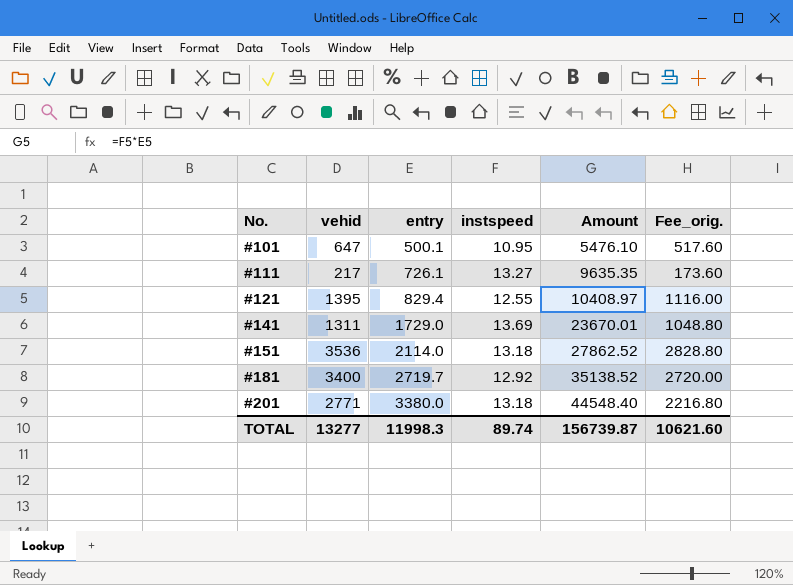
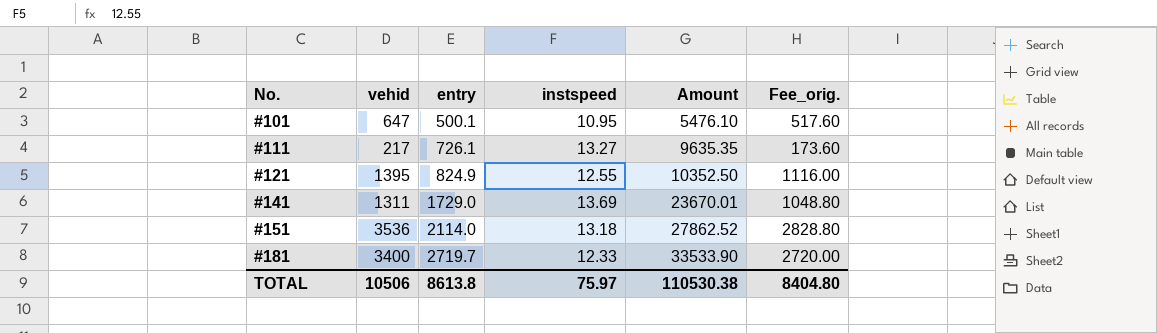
row #201: 2771 | 3380.0 | 13.18 | 44548.40 | 2216.80 -> none
#121 | entry: 829.4 -> 824.9
#121 | Amount: 10408.97 -> 10352.50
#181 | instspeed: 12.92 -> 12.33
#181 | Amount: 35138.52 -> 33533.90
TOTAL | vehid: 13277 -> 10506
TOTAL | entry: 11998.3 -> 8613.8
TOTAL | instspeed: 89.74 -> 75.97
TOTAL | Amount: 156739.87 -> 110530.38
TOTAL | Fee_orig.: 10621.60 -> 8404.80

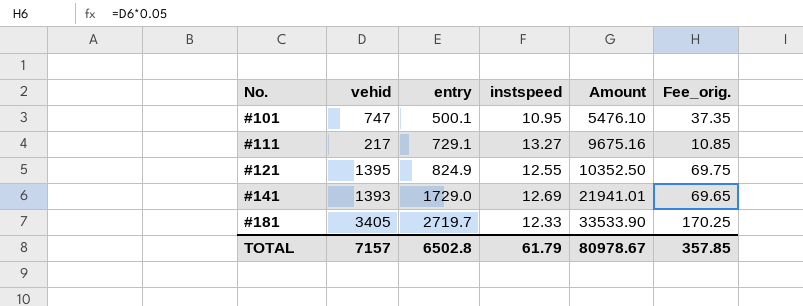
column Fee_orig. | formula: [vehid] * 0.8 -> [vehid] * 0.05
row #151: 3536 | 2114.0 | 13.18 | 27862.52 | 2828.80 -> none
#101 | vehid: 647 -> 747
#111 | entry: 726.1 -> 729.1
#111 | Amount: 9635.35 -> 9675.16
#141 | vehid: 1311 -> 1393
#141 | instspeed: 13.69 -> 12.69
#141 | Amount: 23670.01 -> 21941.01
#181 | vehid: 3400 -> 3405
TOTAL | vehid: 10506 -> 7157
TOTAL | entry: 8613.8 -> 6502.8
TOTAL | instspeed: 75.97 -> 61.79
TOTAL | Amount: 110530.38 -> 80978.67
TOTAL | Fee_orig.: 8404.80 -> 357.85

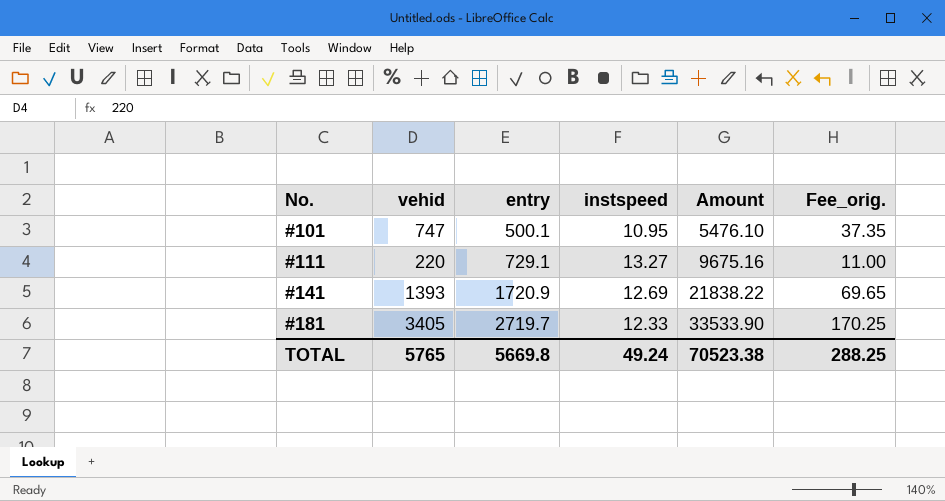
row #121: 1395 | 824.9 | 12.55 | 10352.50 | 69.75 -> none
#111 | vehid: 217 -> 220
#111 | Fee_orig.: 10.85 -> 11.00
#141 | entry: 1729.0 -> 1720.9
#141 | Amount: 21941.01 -> 21838.22
TOTAL | vehid: 7157 -> 5765
TOTAL | entry: 6502.8 -> 5669.8
TOTAL | instspeed: 61.79 -> 49.24
TOTAL | Amount: 80978.67 -> 70523.38
TOTAL | Fee_orig.: 357.85 -> 288.25

